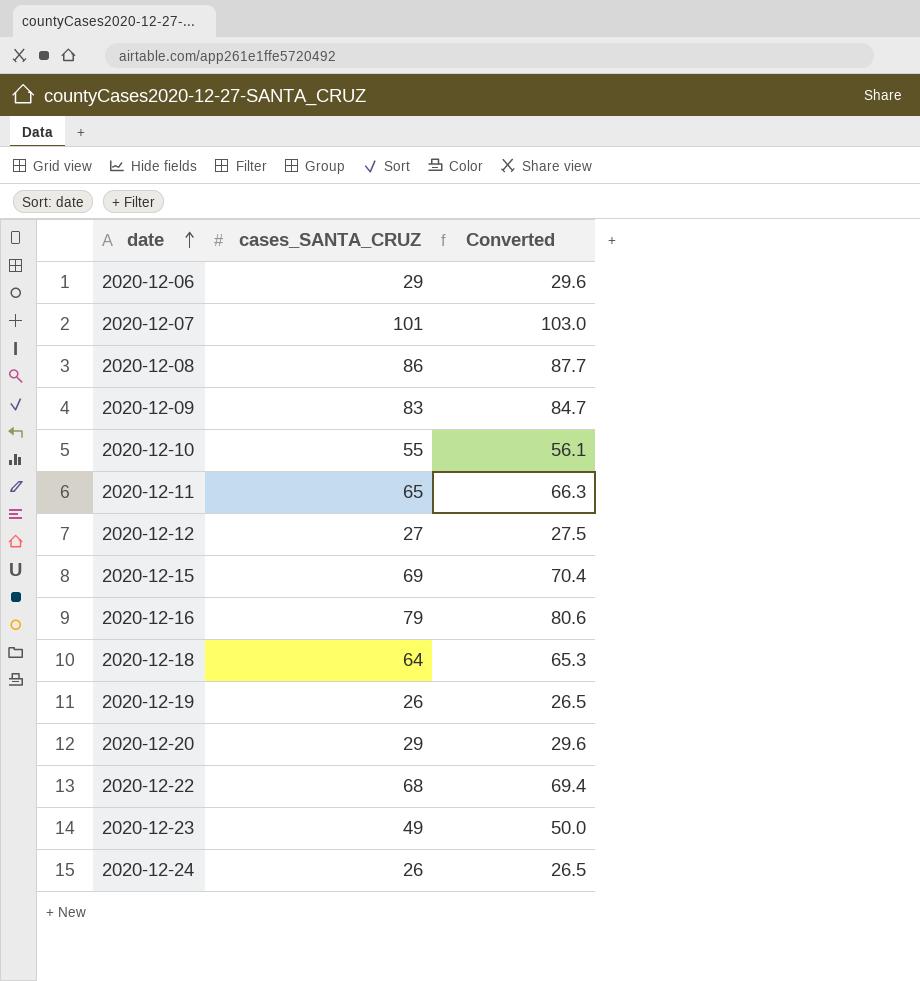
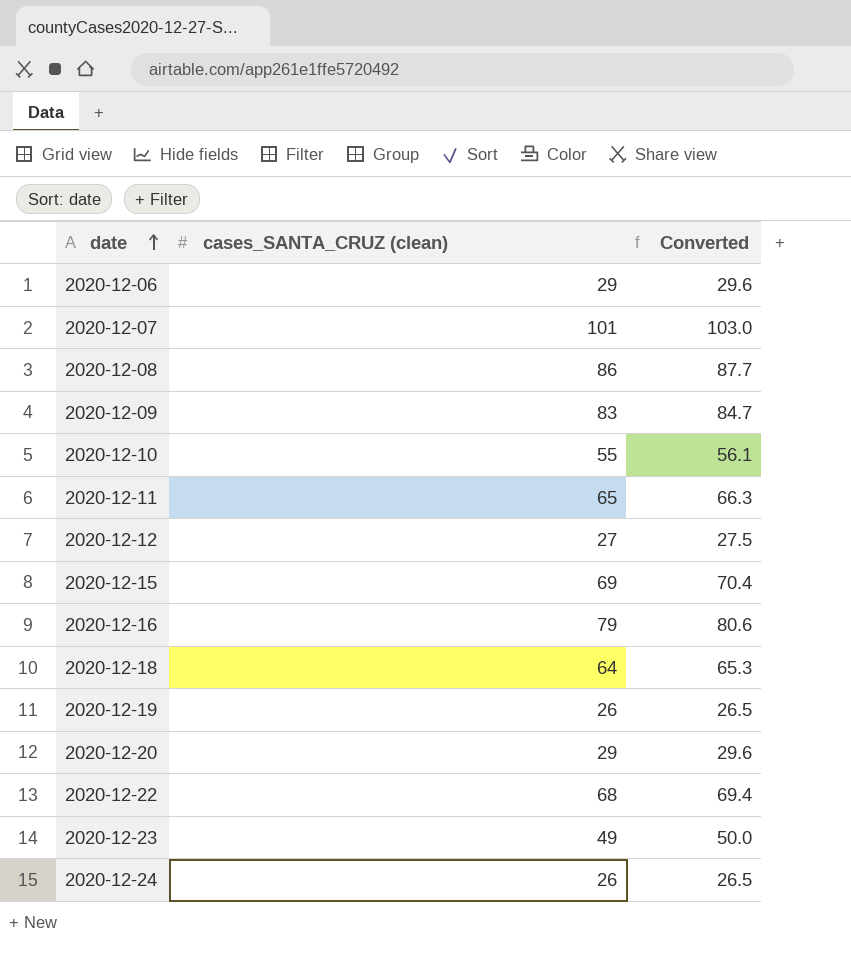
column name: cases_SANTA_CRUZ -> cases_SANTA_CRUZ (clean)

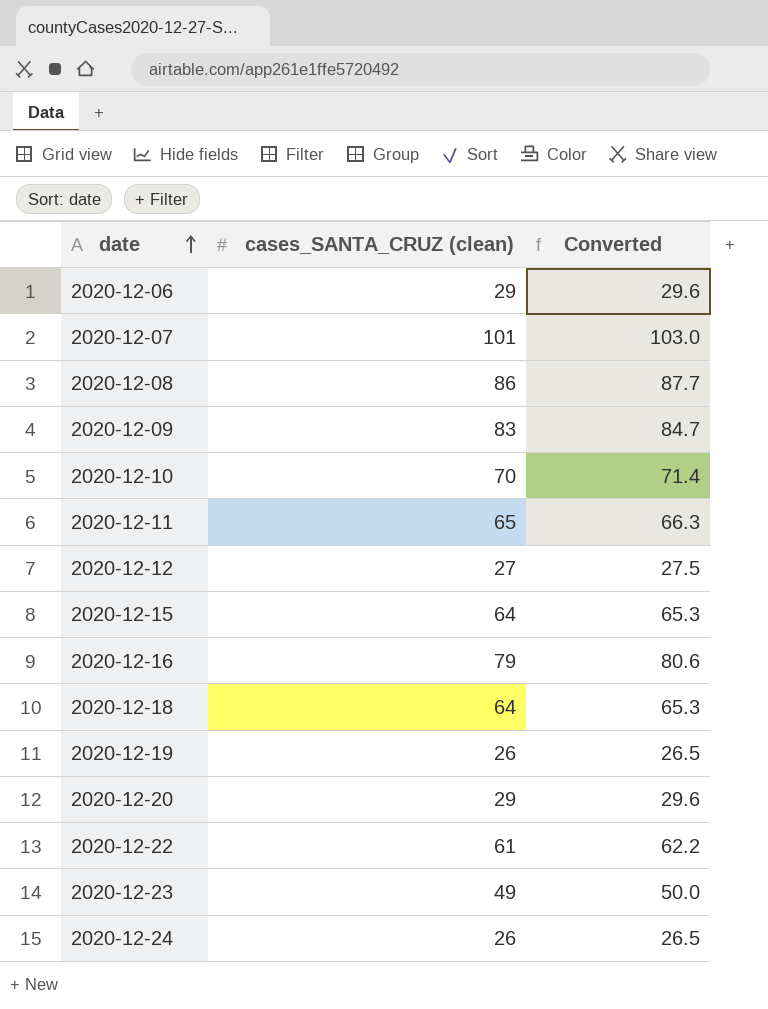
2020-12-10 | cases_SANTA_CRUZ (clean): 55 -> 70
2020-12-10 | Converted: 56.1 -> 71.4
2020-12-15 | cases_SANTA_CRUZ (clean): 69 -> 64
2020-12-15 | Converted: 70.4 -> 65.3
2020-12-22 | cases_SANTA_CRUZ (clean): 68 -> 61
2020-12-22 | Converted: 69.4 -> 62.2

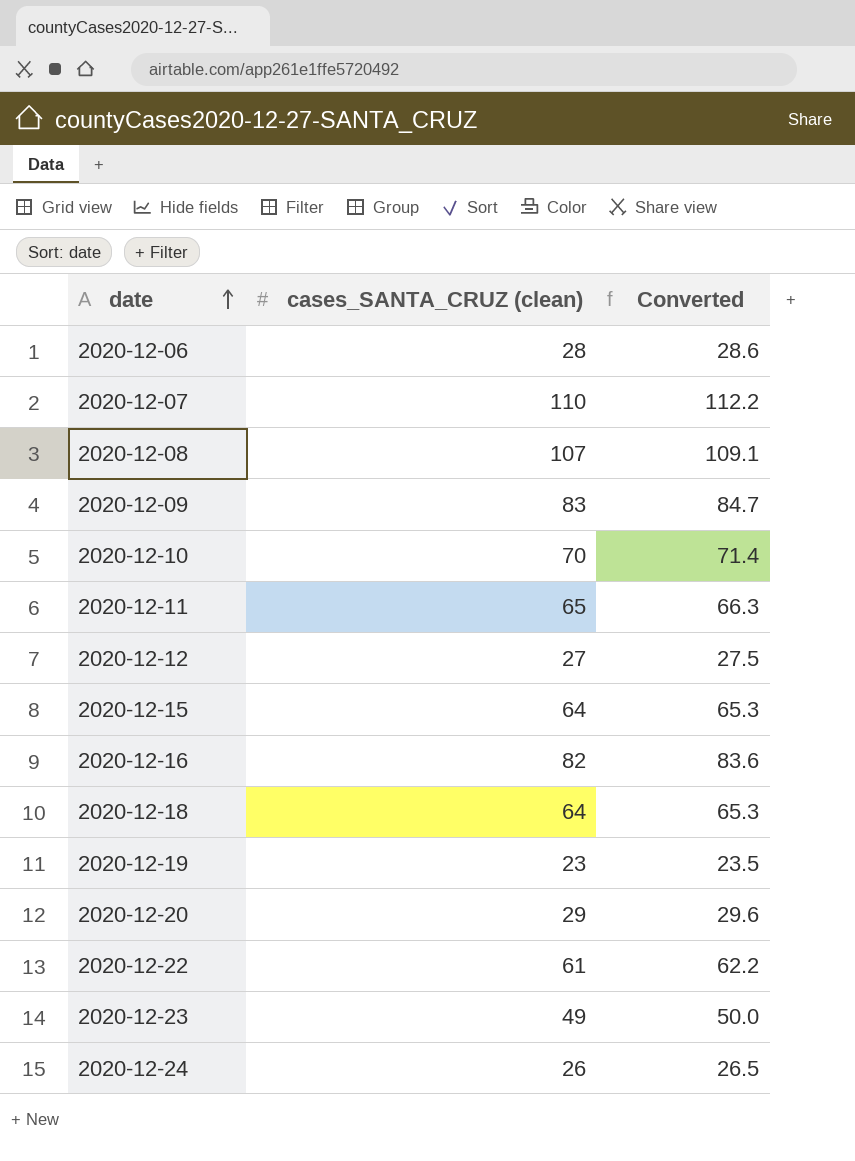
2020-12-06 | cases_SANTA_CRUZ (clean): 29 -> 28
2020-12-06 | Converted: 29.6 -> 28.6
2020-12-07 | cases_SANTA_CRUZ (clean): 101 -> 110
2020-12-07 | Converted: 103.0 -> 112.2
2020-12-08 | cases_SANTA_CRUZ (clean): 86 -> 107
2020-12-08 | Converted: 87.7 -> 109.1
2020-12-16 | cases_SANTA_CRUZ (clean): 79 -> 82
2020-12-16 | Converted: 80.6 -> 83.6
2020-12-19 | cases_SANTA_CRUZ (clean): 26 -> 23
2020-12-19 | Converted: 26.5 -> 23.5

